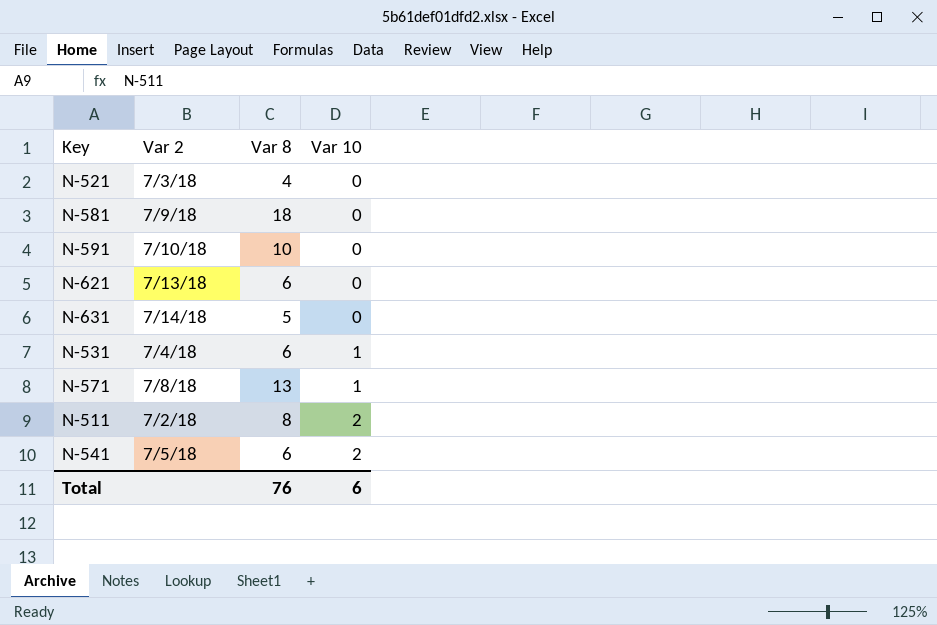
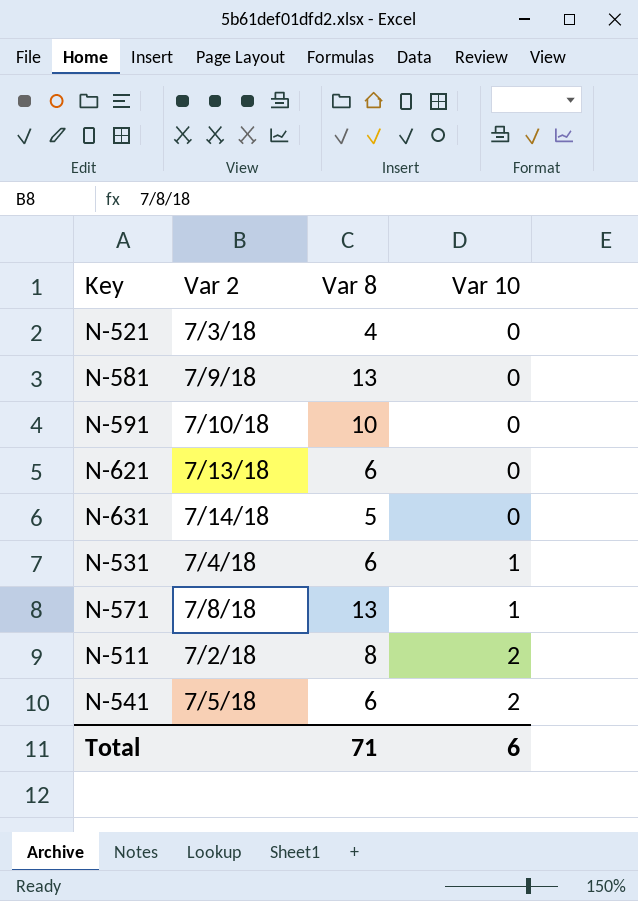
N-581 | Var 8: 18 -> 13
Total | Var 8: 76 -> 71

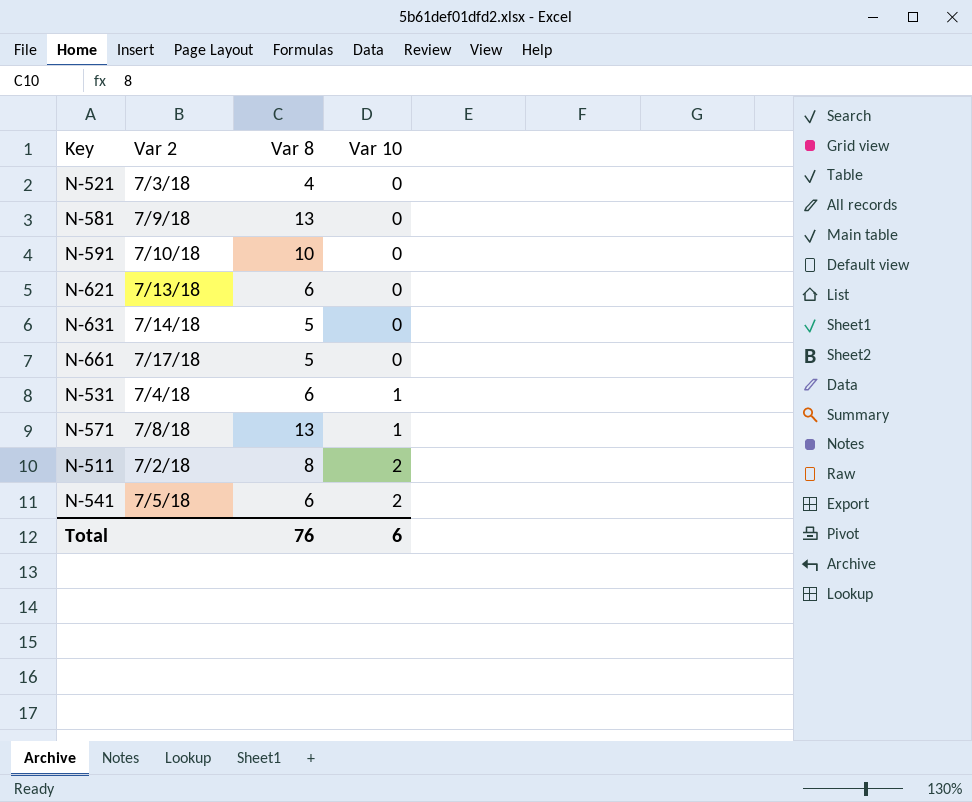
row N-661: none -> 7/17/18 | 5 | 0
Total | Var 8: 71 -> 76

